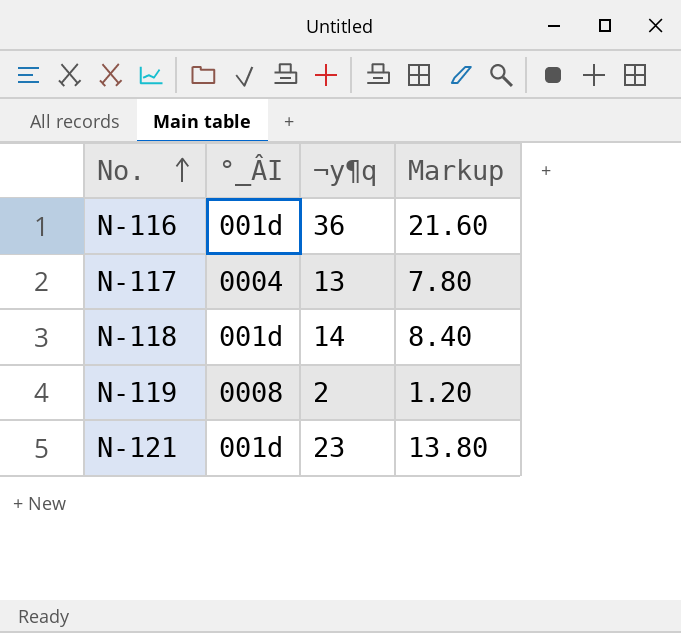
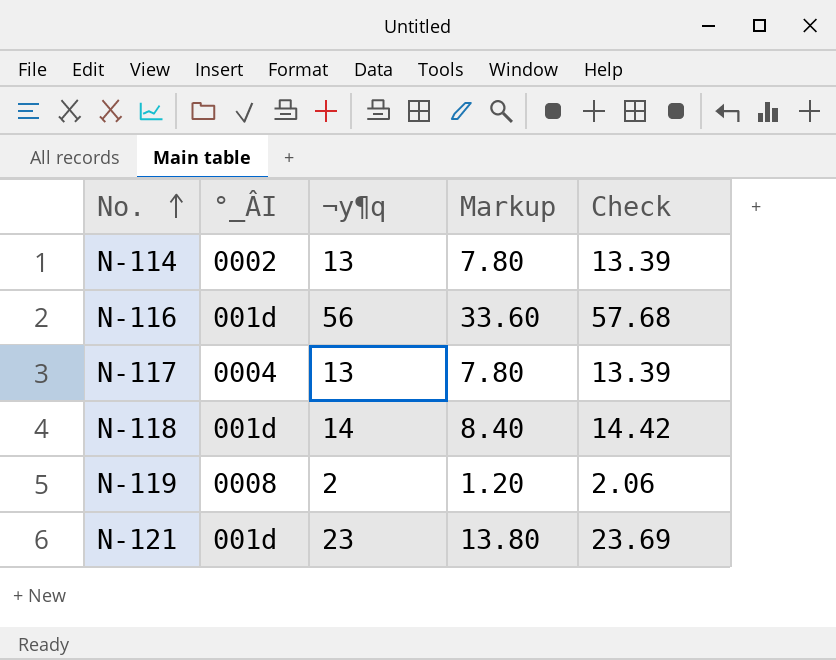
column Check | formula: none -> [¬y¶q] * 1.03
row N-114: none -> 0002 | 13 | 7.80 | 13.39
N-116 | ¬y¶q: 36 -> 56
N-116 | Markup: 21.60 -> 33.60

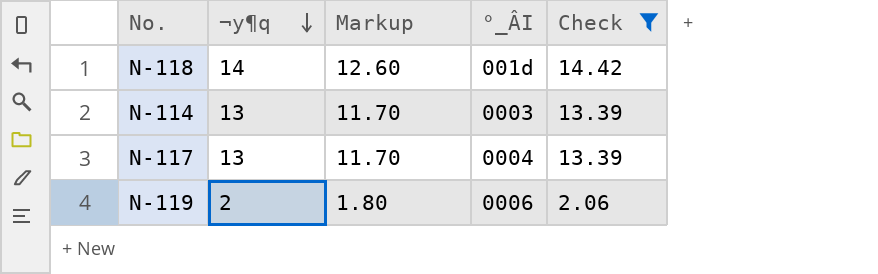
filter: none -> Check <= 14.42
row order: No. ascending -> ¬y¶q descending
column Markup | formula: [¬y¶q] * 0.6 -> [¬y¶q] * 0.9
column °_ÂI | position: 2 -> 4
N-114 | °_ÂI: 0002 -> 0003
N-119 | °_ÂI: 0008 -> 0006

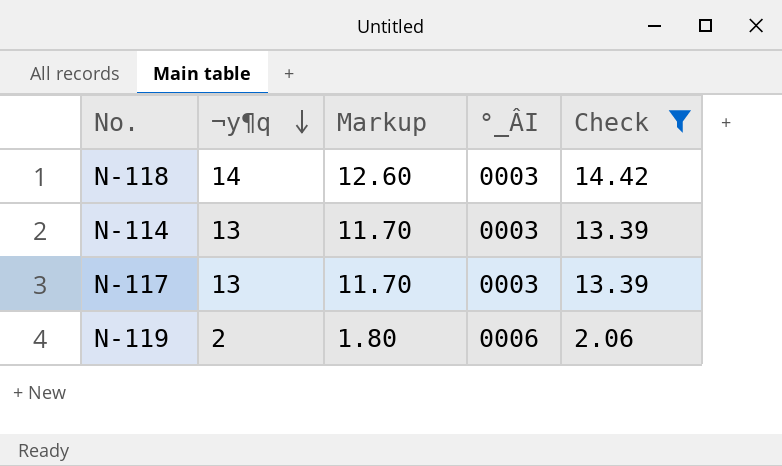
N-118 | °_ÂI: 001d -> 0003
N-117 | °_ÂI: 0004 -> 0003

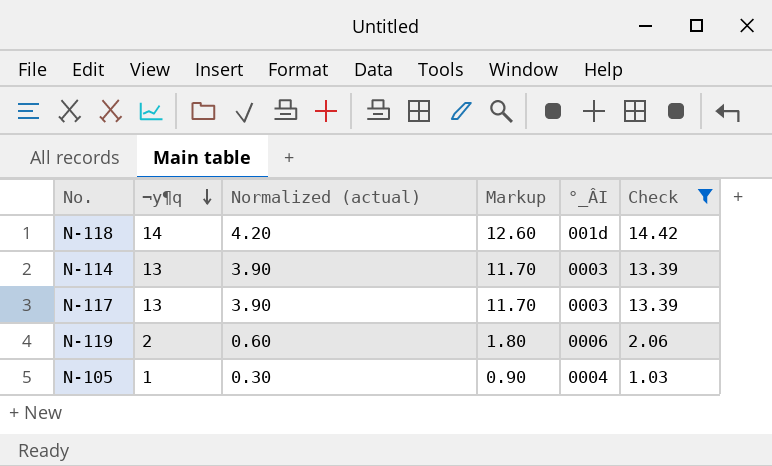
column Normalized (actual) | formula: none -> [¬y¶q] * 0.3
N-118 | °_ÂI: 0003 -> 001d
row N-105: none -> 1 | 0.30 | 0.90 | 0004 | 1.03

